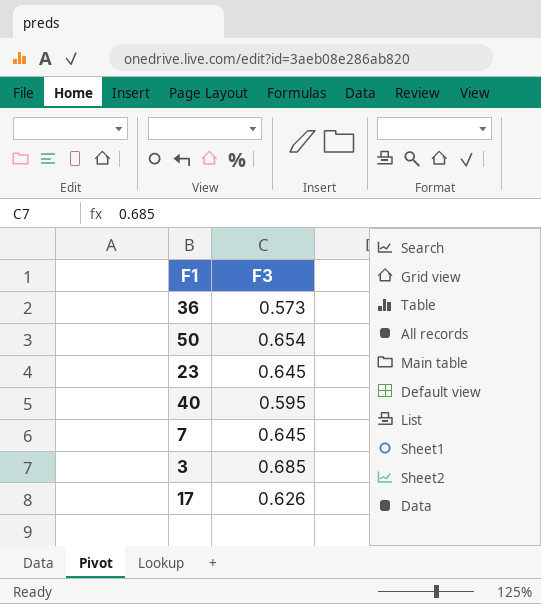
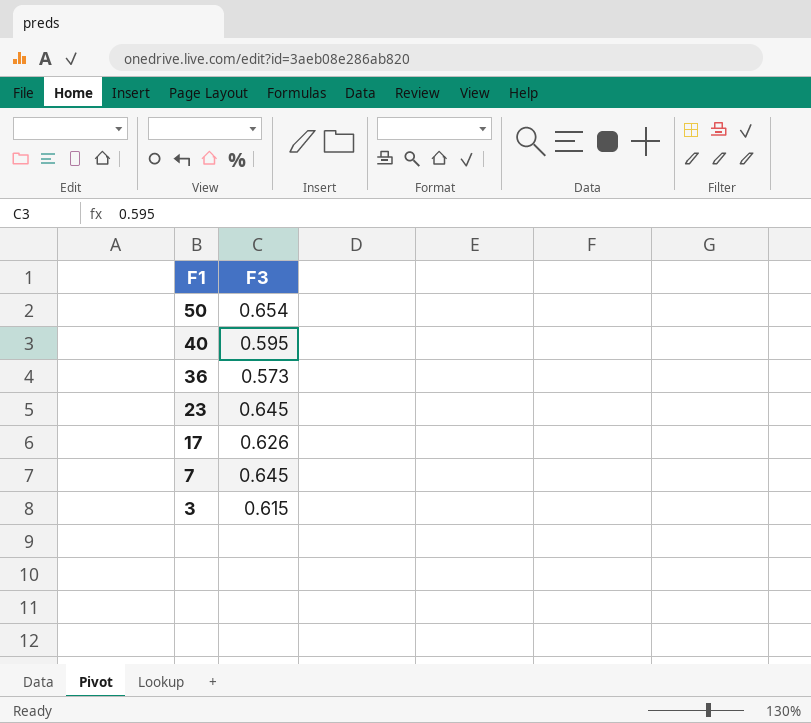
row order: none -> F1 descending
3 | F3: 0.685 -> 0.615

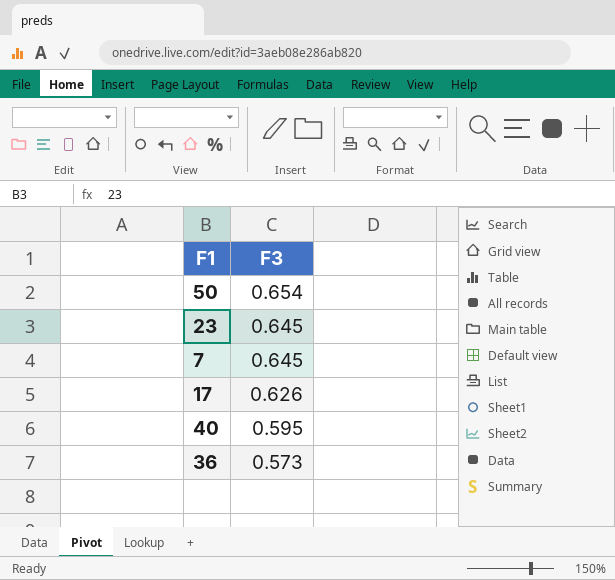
row order: F1 descending -> F3 descending
row 3: 0.615 -> none

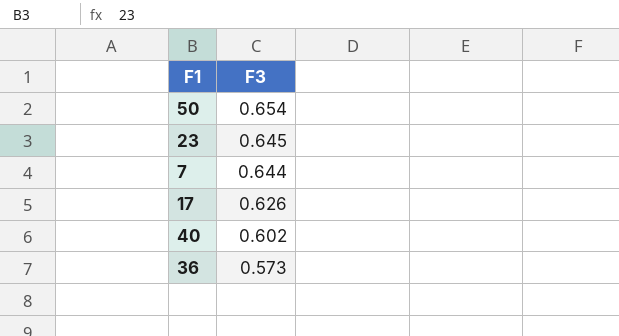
7 | F3: 0.645 -> 0.644
40 | F3: 0.595 -> 0.602

